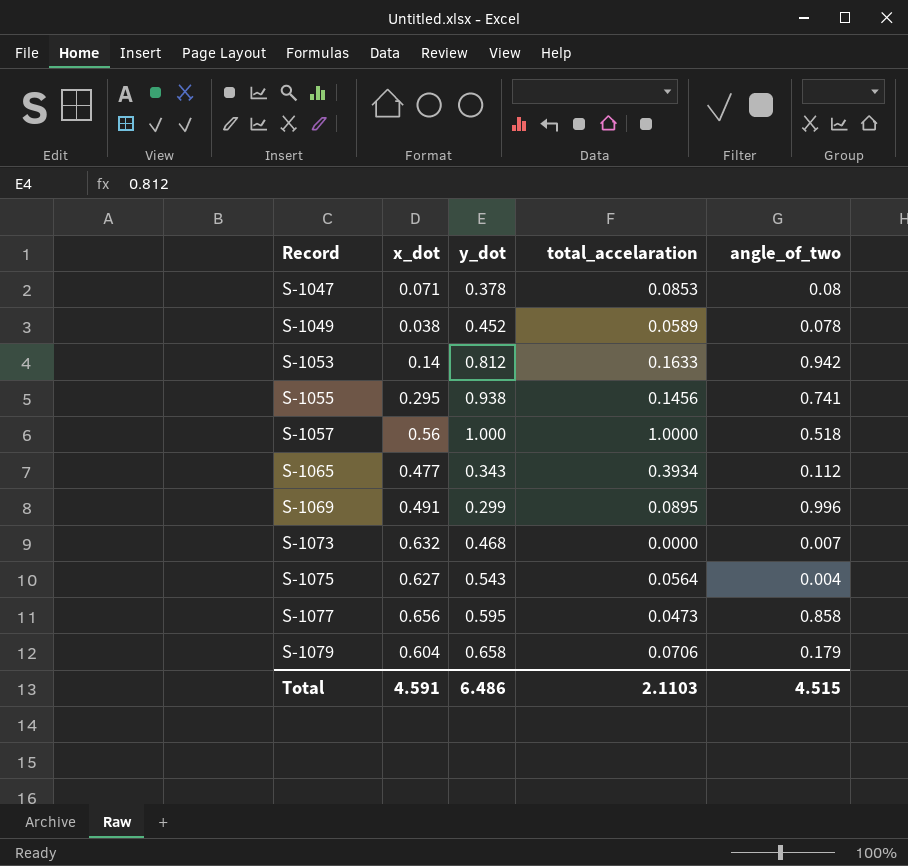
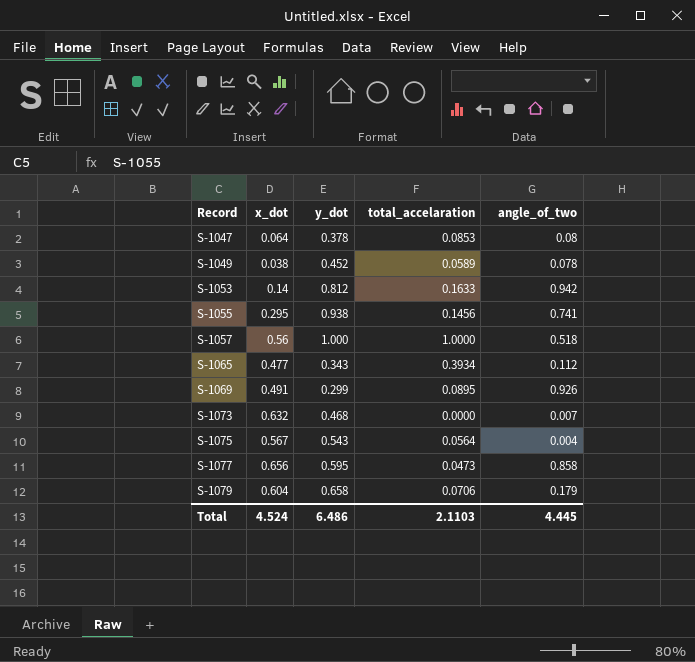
S-1047 | x_dot: 0.071 -> 0.064
S-1069 | angle_of_two: 0.996 -> 0.926
S-1075 | x_dot: 0.627 -> 0.567
Total | x_dot: 4.591 -> 4.524
Total | angle_of_two: 4.515 -> 4.445

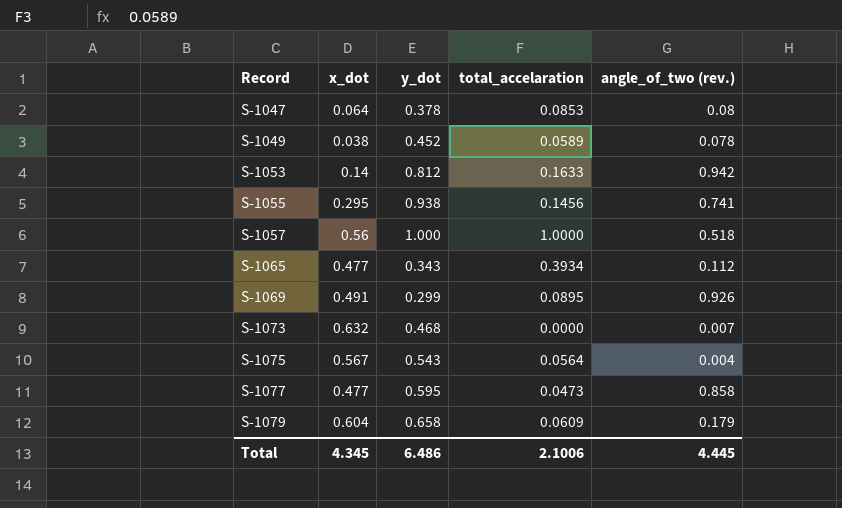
column name: angle_of_two -> angle_of_two (rev.)
S-1077 | x_dot: 0.656 -> 0.477
S-1079 | total_accelaration: 0.0706 -> 0.0609
Total | x_dot: 4.524 -> 4.345
Total | total_accelaration: 2.1103 -> 2.1006

